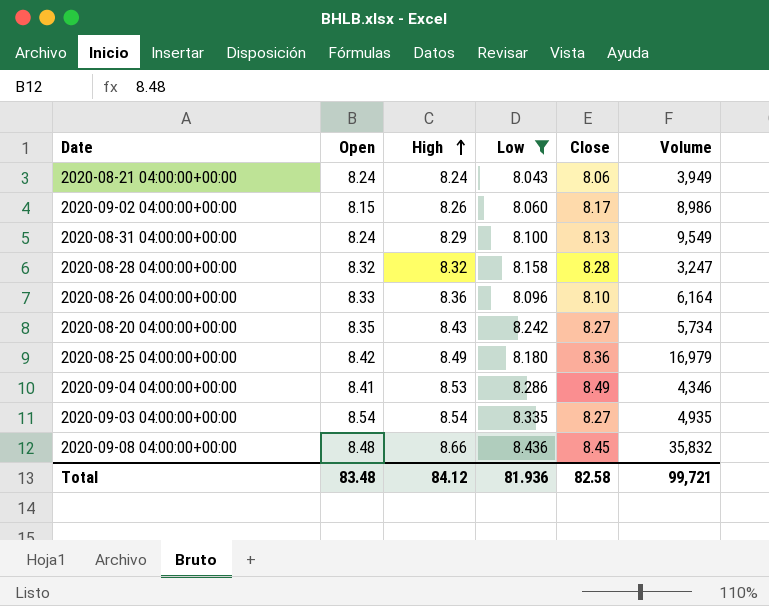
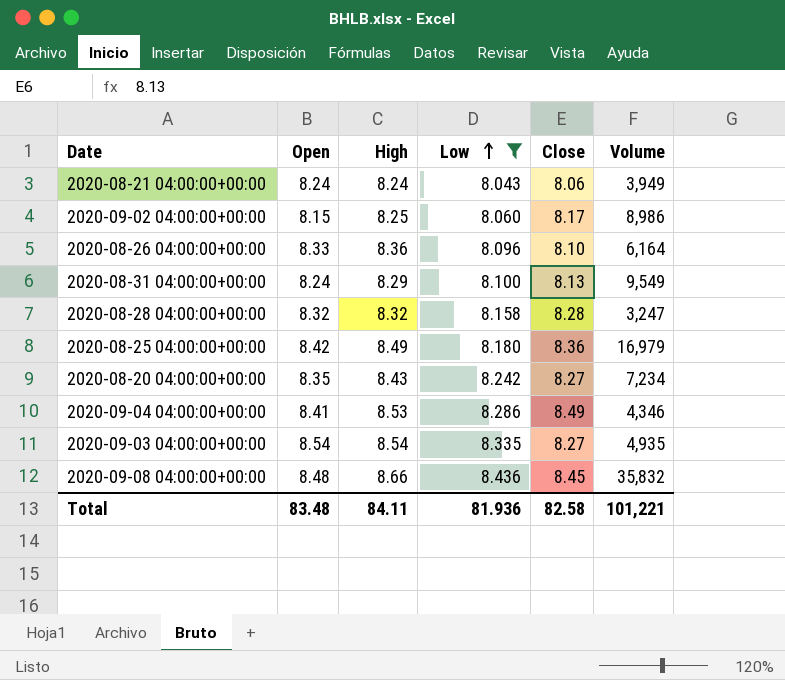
row order: High ascending -> Low ascending
2020-09-02 04:00:00+00:00 | High: 8.26 -> 8.25
2020-08-20 04:00:00+00:00 | Volume: 5,734 -> 7,234
Total | High: 84.12 -> 84.11
Total | Volume: 99,721 -> 101,221

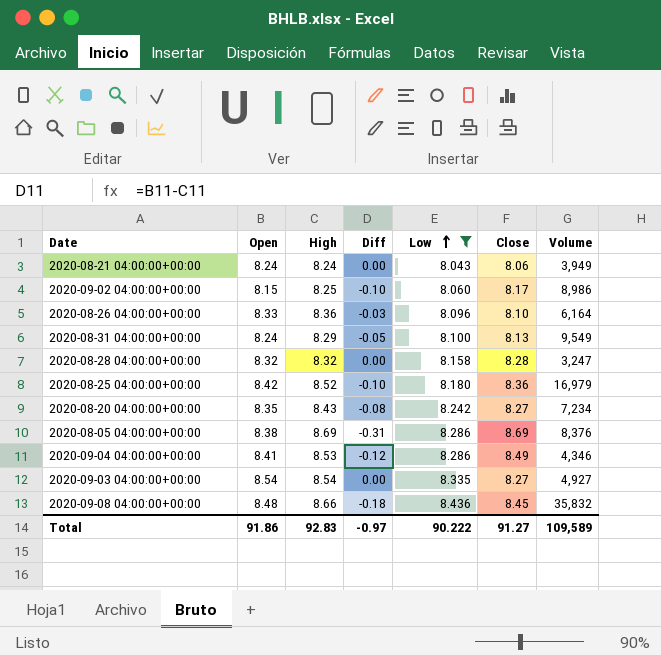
column Diff | formula: none -> [Open] - [High]
2020-08-25 04:00:00+00:00 | High: 8.49 -> 8.52
row 2020-08-05 04:00:00+00:00: none -> 8.38 | 8.69 | -0.31 | 8.286 | 8.69 | 8,376
2020-09-03 04:00:00+00:00 | Volume: 4,935 -> 4,927
Total | Open: 83.48 -> 91.86
Total | High: 84.11 -> 92.83
Total | Low: 81.936 -> 90.222
Total | Close: 82.58 -> 91.27
Total | Volume: 101,221 -> 109,589

